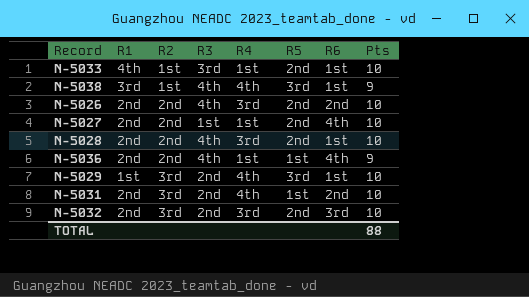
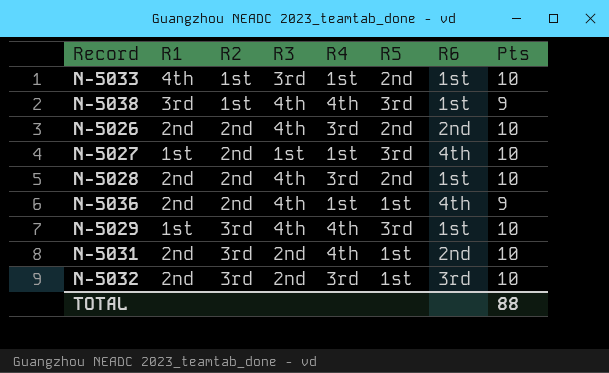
N-5027 | R1: 2nd -> 1st
N-5027 | R5: 2nd -> 3rd
N-5029 | R3: 2nd -> 4th
N-5032 | R5: 2nd -> 1st

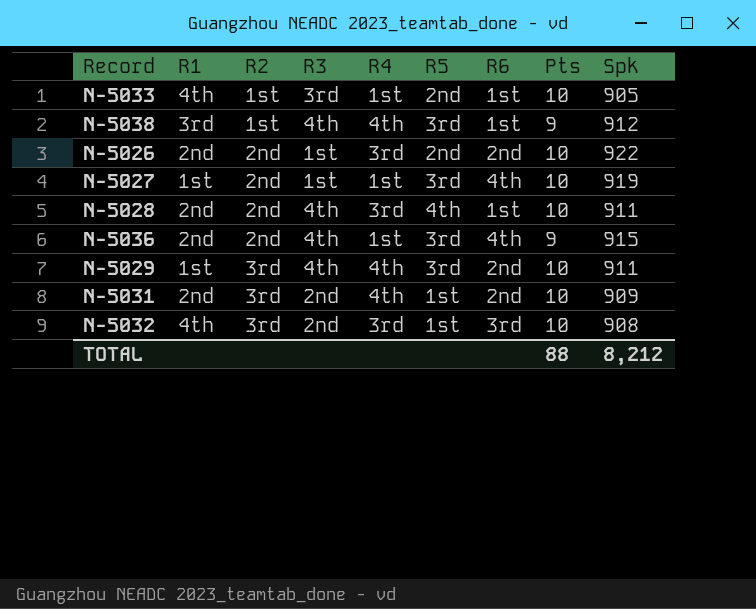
column Spk | position: none -> 9
N-5026 | R3: 4th -> 1st
N-5028 | R5: 2nd -> 4th
N-5036 | R5: 1st -> 3rd
N-5029 | R6: 1st -> 2nd
N-5032 | R1: 2nd -> 4th

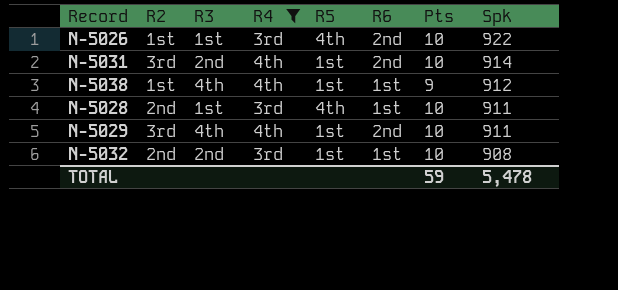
filter: none -> R4 != 1st
row order: R2 ascending -> Spk descending
column R1 | position: 2 -> none
N-5026 | R2: 2nd -> 1st
N-5026 | R5: 2nd -> 4th
N-5031 | Spk: 909 -> 914
N-5038 | R5: 3rd -> 1st
N-5028 | R3: 4th -> 1st
N-5029 | R5: 3rd -> 1st
N-5032 | R2: 3rd -> 2nd
N-5032 | R6: 3rd -> 1st
TOTAL | Pts: 88 -> 59
TOTAL | Spk: 8,212 -> 5,478

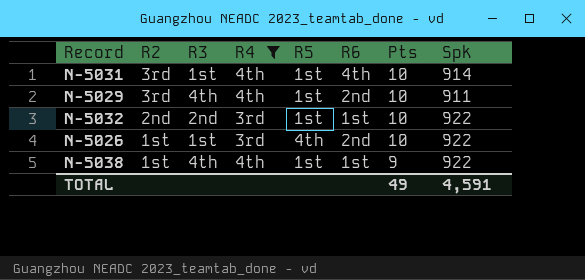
row order: Spk descending -> R2 descending
row N-5028: 2nd | 1st | 3rd | 4th | 1st | 10 | 911 -> none
N-5031 | R3: 2nd -> 1st
N-5031 | R6: 2nd -> 4th
N-5032 | Spk: 908 -> 922
N-5038 | Spk: 912 -> 922
TOTAL | Pts: 59 -> 49
TOTAL | Spk: 5,478 -> 4,591

